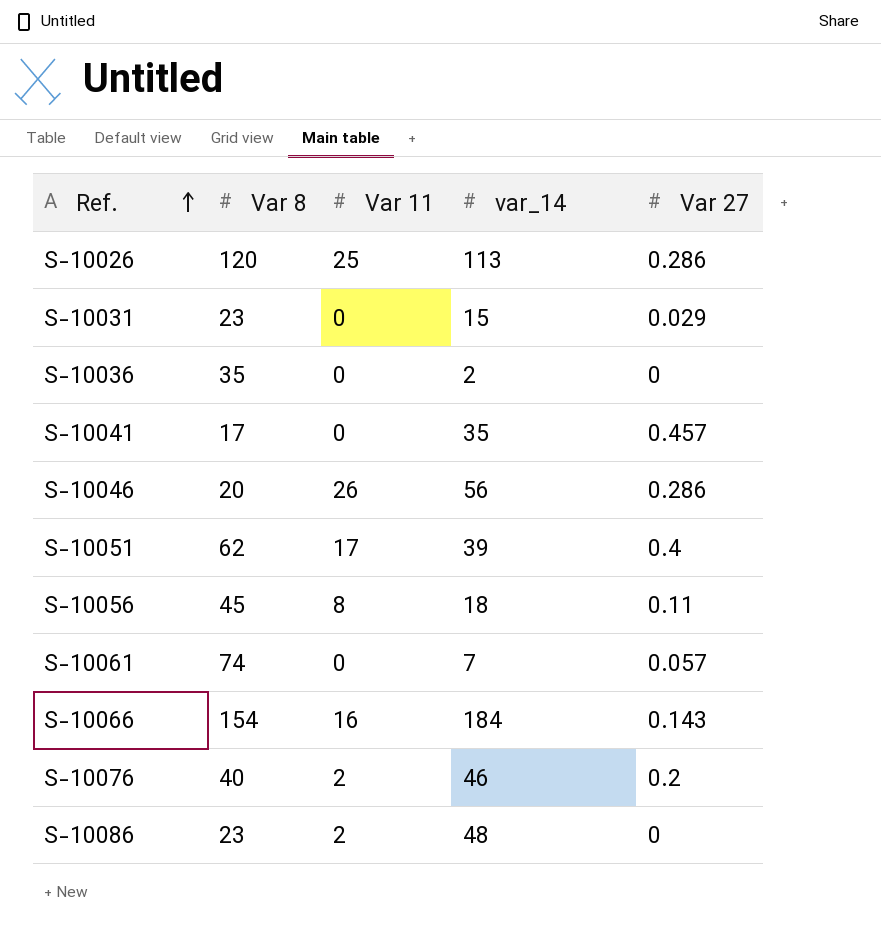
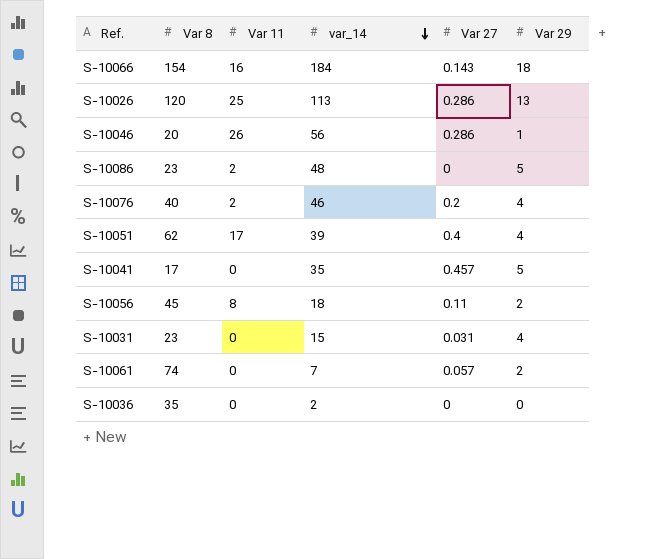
row order: Ref. ascending -> var_14 descending
column Var 29 | position: none -> 6
S-10031 | Var 27: 0.029 -> 0.031

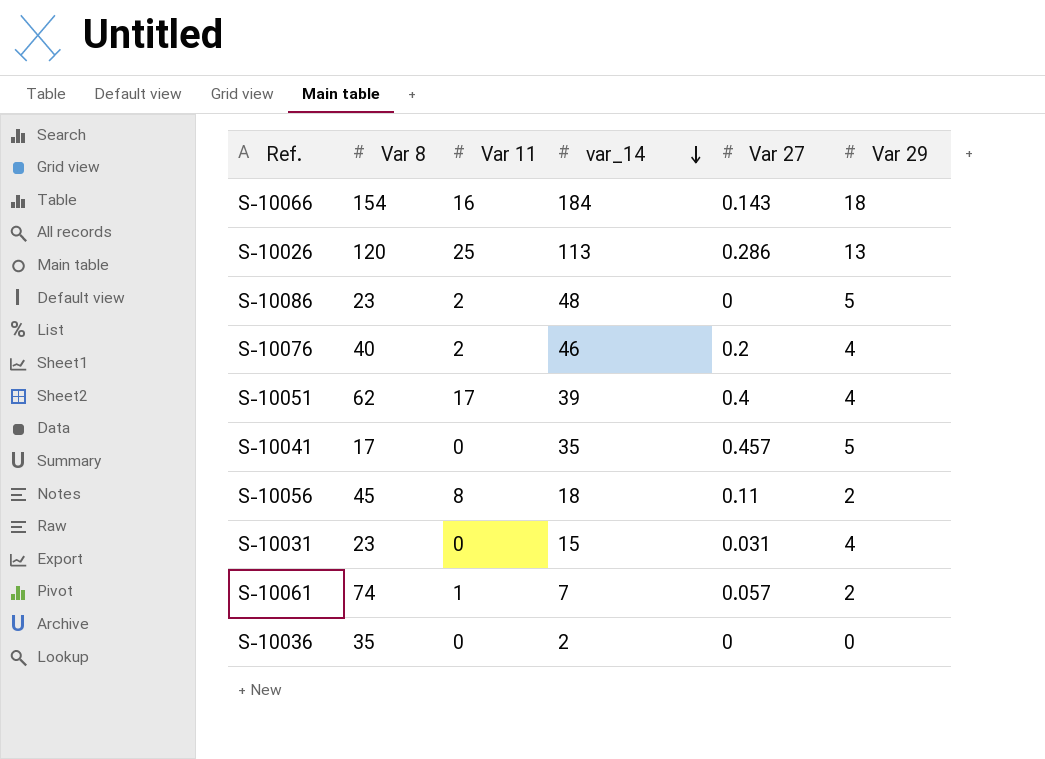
row S-10046: 20 | 26 | 56 | 0.286 | 1 -> none
S-10061 | Var 11: 0 -> 1

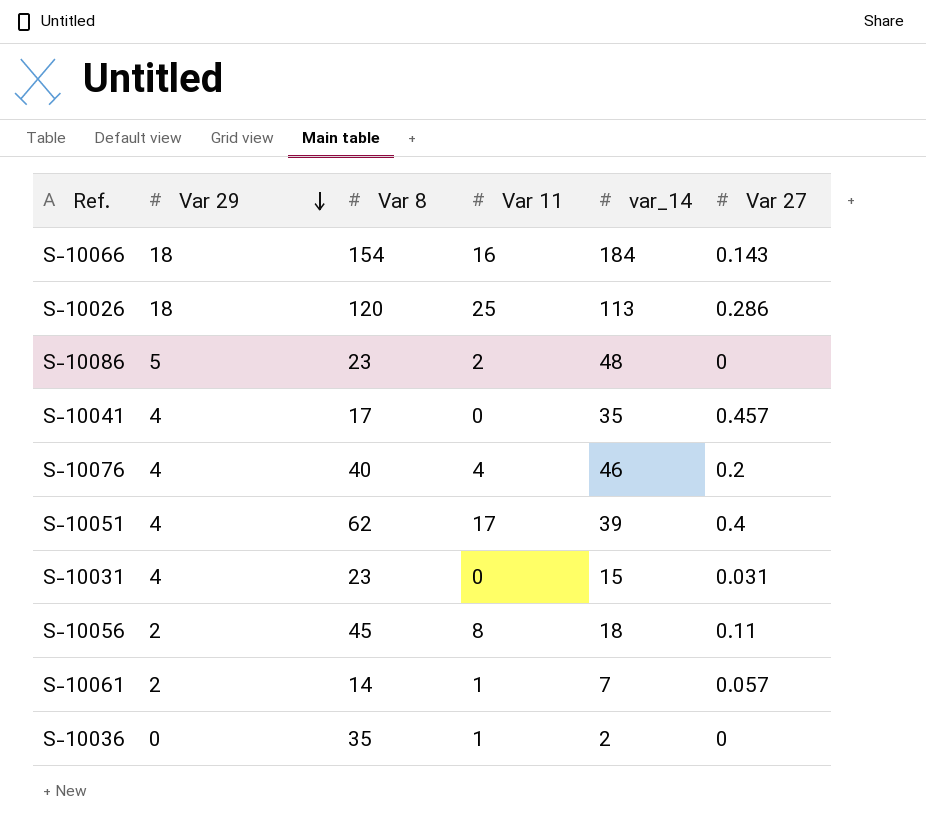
row order: var_14 descending -> Var 29 descending
column Var 29 | position: 6 -> 2
S-10026 | Var 29: 13 -> 18
S-10041 | Var 29: 5 -> 4
S-10076 | Var 11: 2 -> 4
S-10061 | Var 8: 74 -> 14
S-10036 | Var 11: 0 -> 1

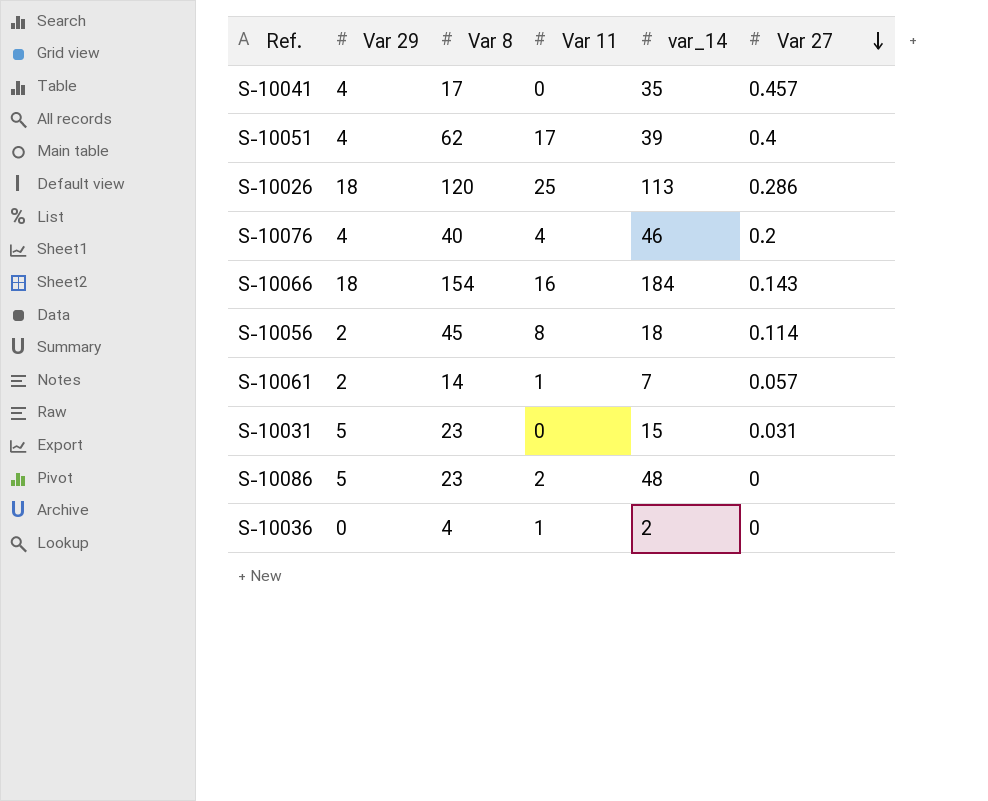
row order: Var 29 descending -> Var 27 descending
S-10056 | Var 27: 0.11 -> 0.114
S-10031 | Var 29: 4 -> 5
S-10036 | Var 8: 35 -> 4

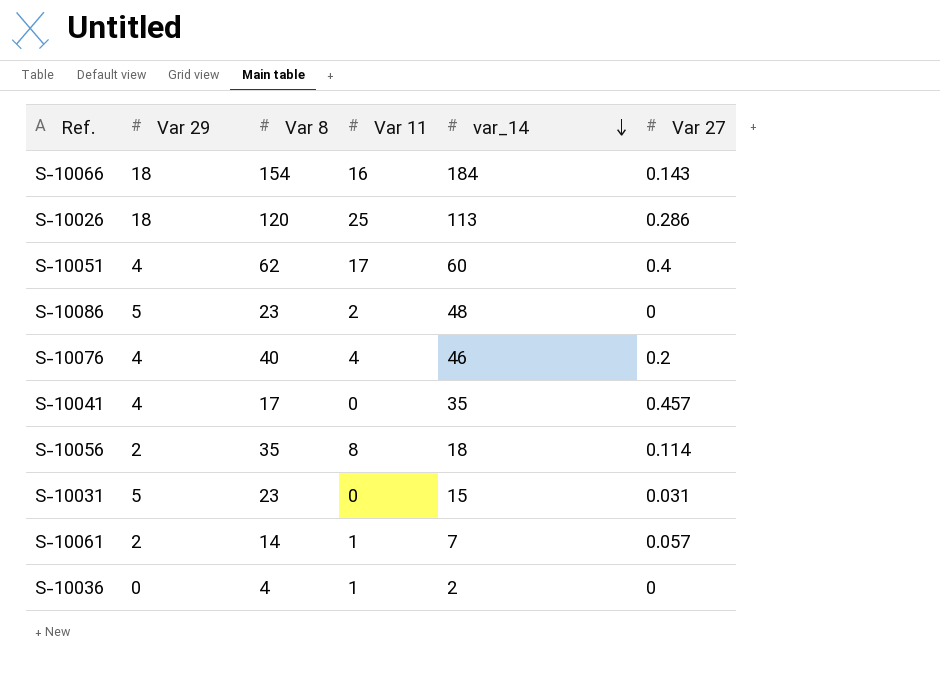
row order: Var 27 descending -> var_14 descending
S-10051 | var_14: 39 -> 60
S-10056 | Var 8: 45 -> 35

